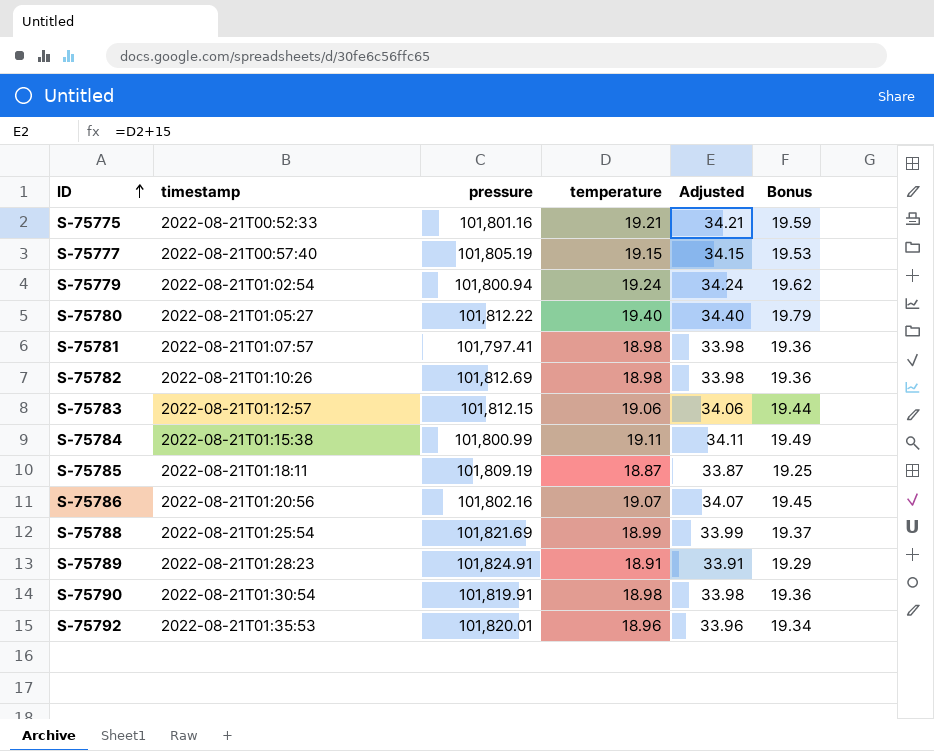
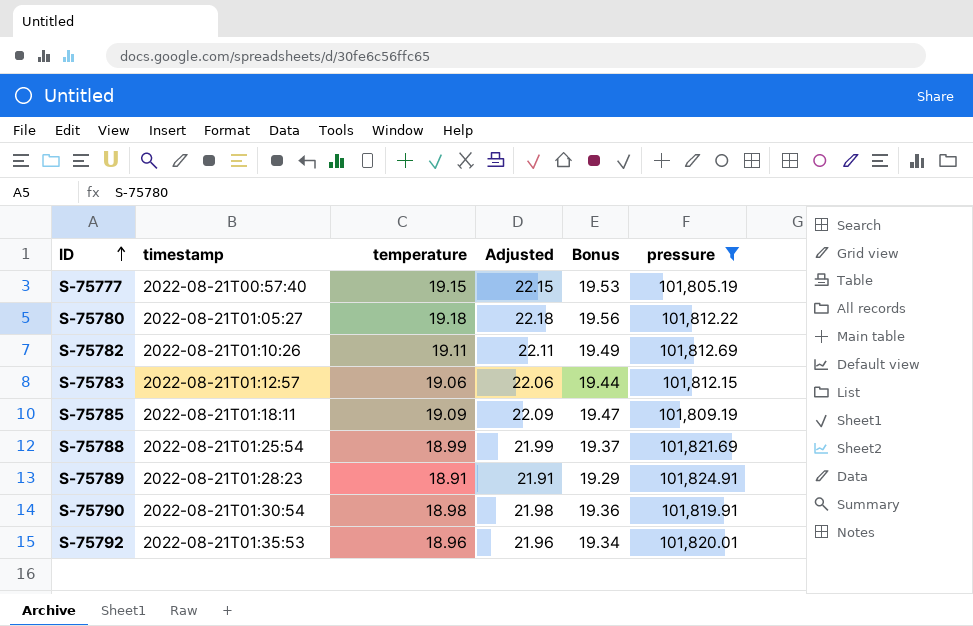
filter: none -> pressure >= 101,805.19
column Adjusted | formula: [temperature] + 15 -> [temperature] + 3
column pressure | position: 3 -> 6
S-75780 | temperature: 19.40 -> 19.18
S-75780 | Bonus: 19.79 -> 19.56
S-75782 | temperature: 18.98 -> 19.11
S-75782 | Bonus: 19.36 -> 19.49
S-75785 | temperature: 18.87 -> 19.09
S-75785 | Bonus: 19.25 -> 19.47

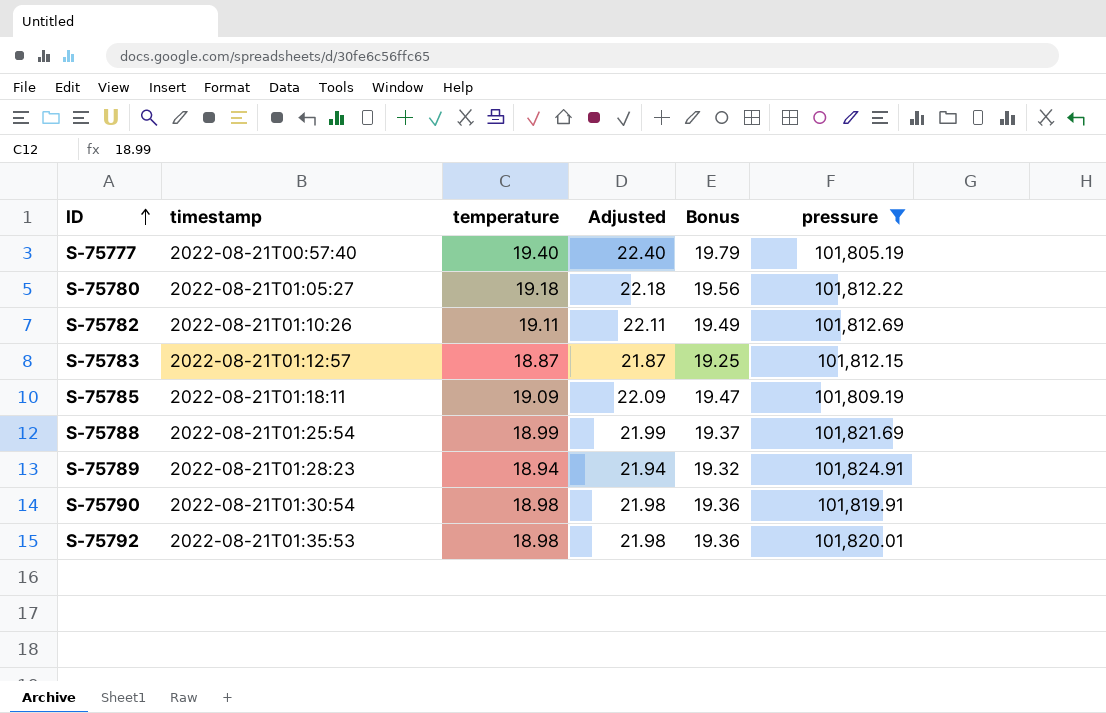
S-75777 | temperature: 19.15 -> 19.40
S-75777 | Adjusted: 22.15 -> 22.40
S-75777 | Bonus: 19.53 -> 19.79
S-75783 | temperature: 19.06 -> 18.87
S-75783 | Adjusted: 22.06 -> 21.87
S-75783 | Bonus: 19.44 -> 19.25
S-75789 | temperature: 18.91 -> 18.94
S-75789 | Adjusted: 21.91 -> 21.94
S-75789 | Bonus: 19.29 -> 19.32
S-75792 | temperature: 18.96 -> 18.98
S-75792 | Adjusted: 21.96 -> 21.98
S-75792 | Bonus: 19.34 -> 19.36

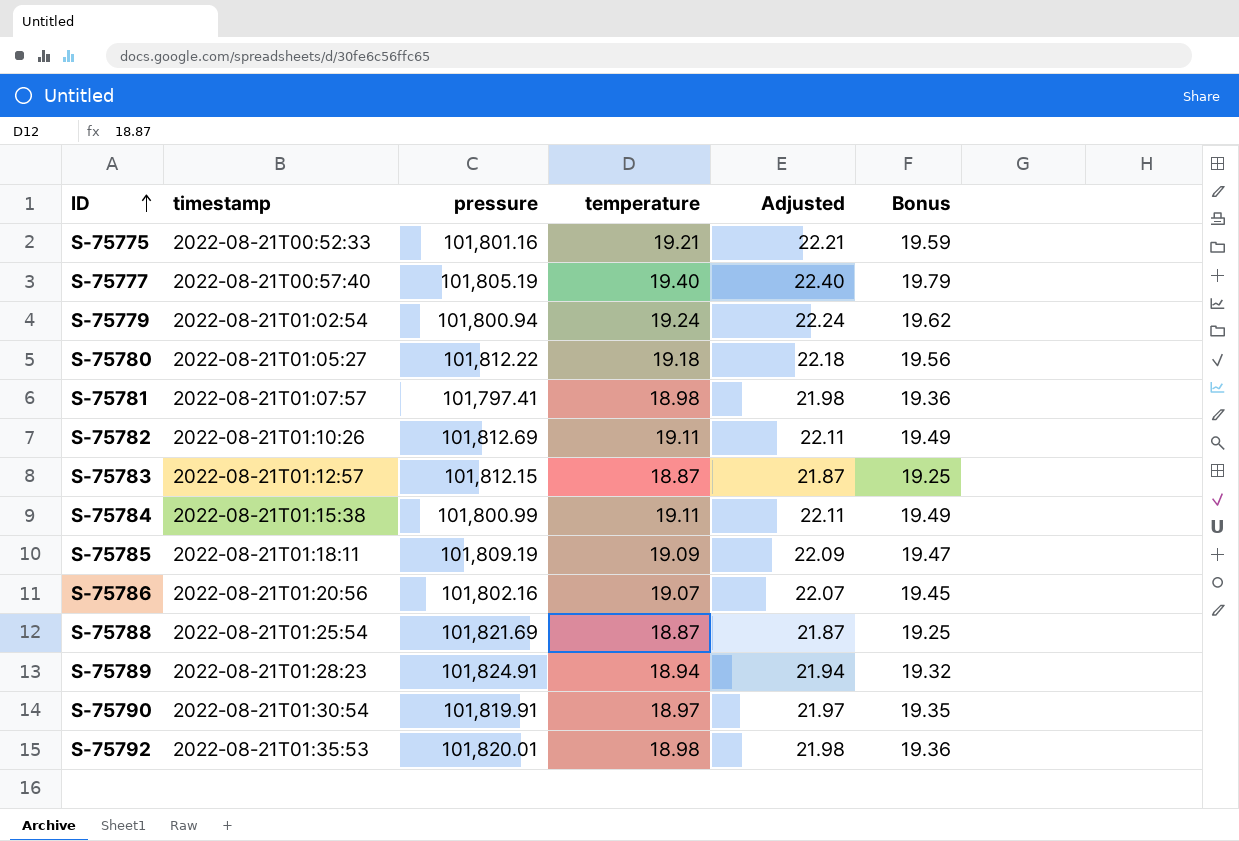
filter: pressure >= 101,805.19 -> none
column pressure | position: 6 -> 3
S-75788 | temperature: 18.99 -> 18.87
S-75788 | Adjusted: 21.99 -> 21.87
S-75788 | Bonus: 19.37 -> 19.25
S-75790 | temperature: 18.98 -> 18.97
S-75790 | Adjusted: 21.98 -> 21.97
S-75790 | Bonus: 19.36 -> 19.35

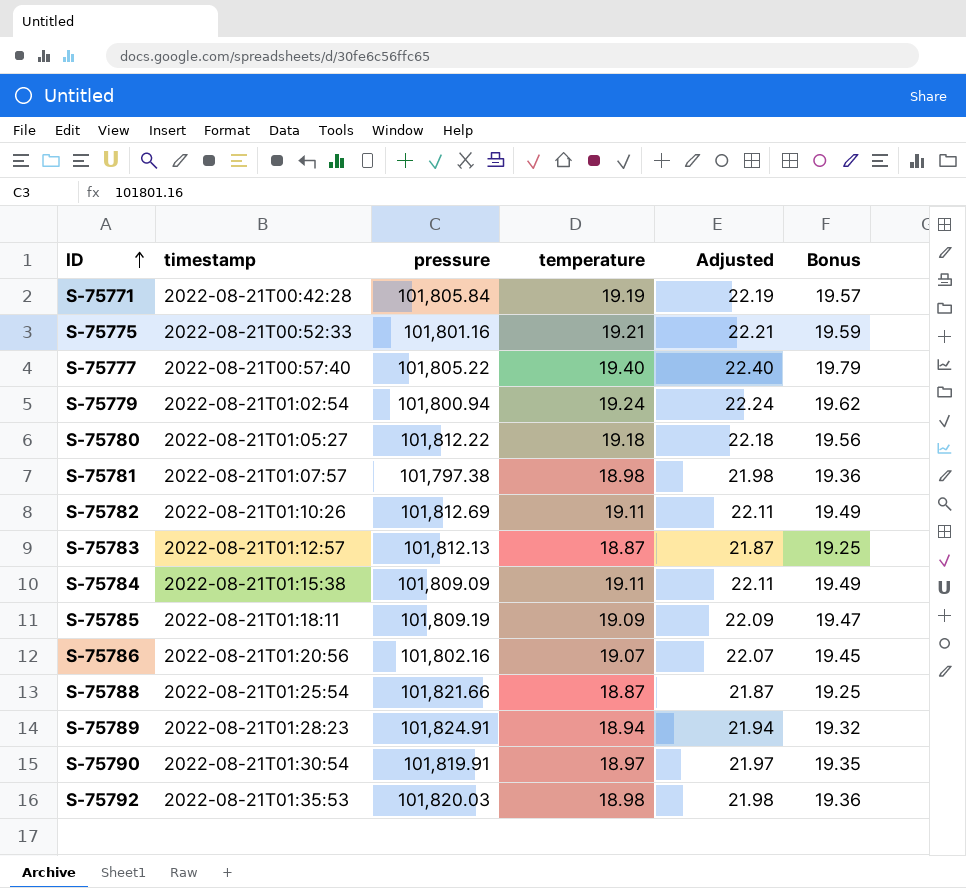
row S-75771: none -> 2022-08-21T00:42:28 | 101,805.84 | 19.19 | 22.19 | 19.57
S-75777 | pressure: 101,805.19 -> 101,805.22
S-75781 | pressure: 101,797.41 -> 101,797.38
S-75783 | pressure: 101,812.15 -> 101,812.13
S-75784 | pressure: 101,800.99 -> 101,809.09
S-75788 | pressure: 101,821.69 -> 101,821.66
S-75792 | pressure: 101,820.01 -> 101,820.03

